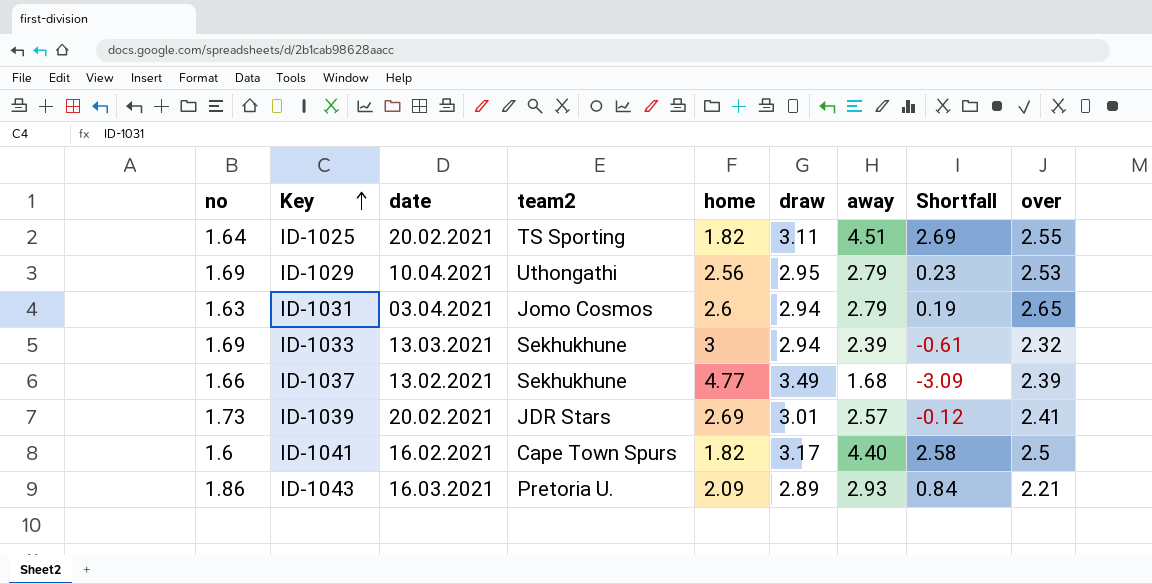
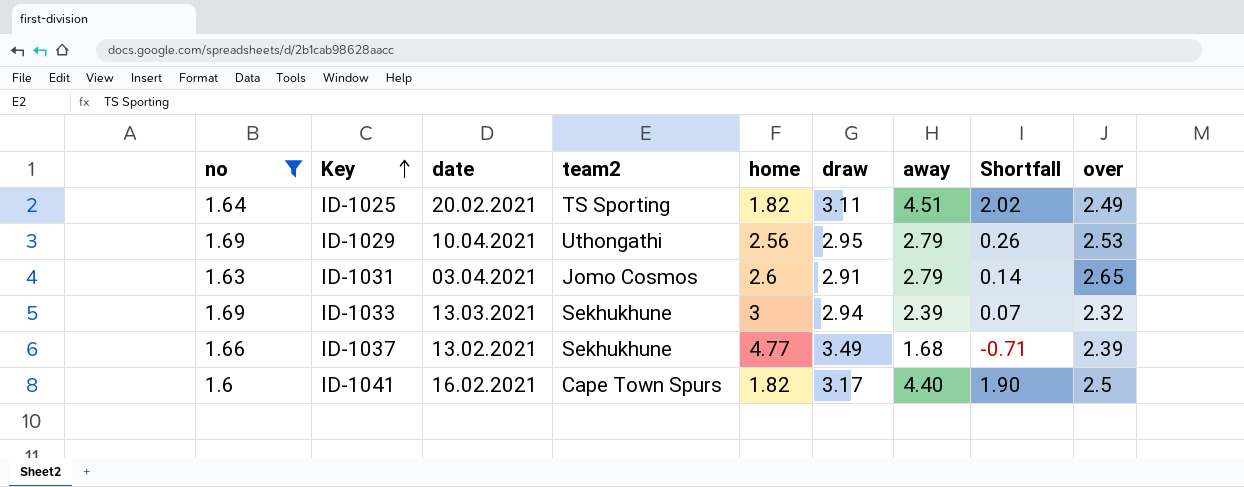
filter: none -> no <= 1.69
column Shortfall | formula: [away] - [home] -> [away] - [over]
ID-1025 | over: 2.55 -> 2.49
ID-1031 | draw: 2.94 -> 2.91

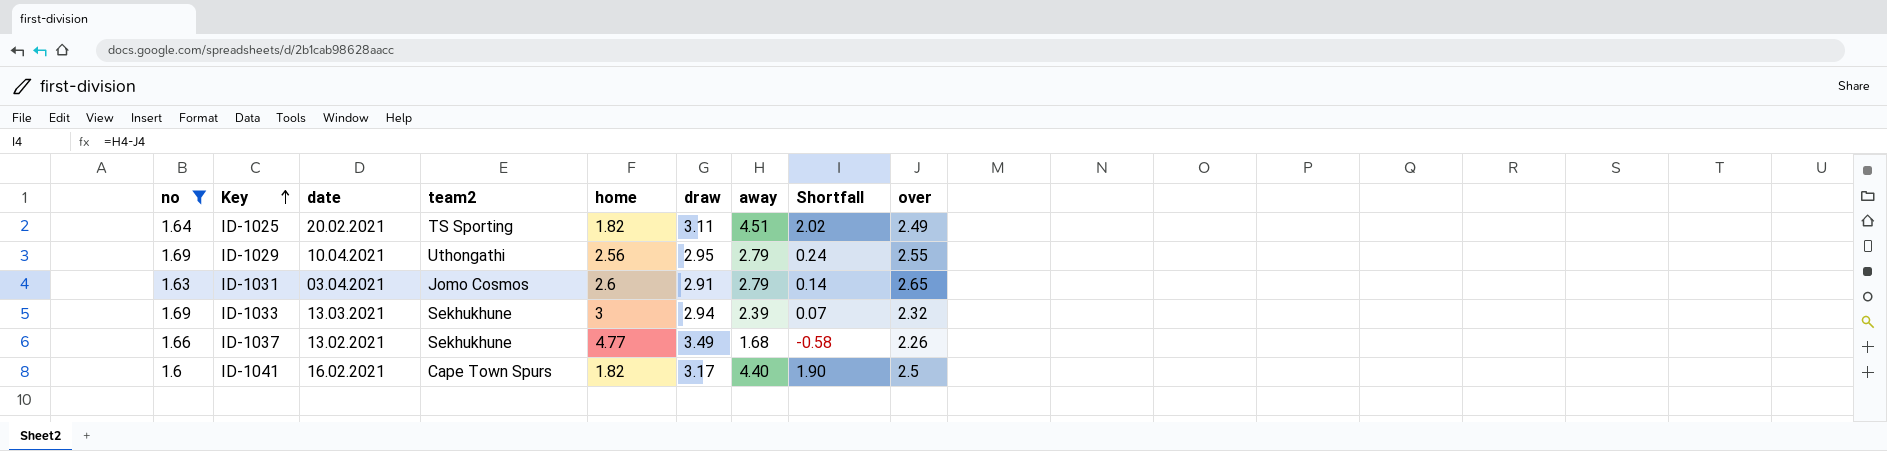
ID-1029 | Shortfall: 0.26 -> 0.24
ID-1029 | over: 2.53 -> 2.55
ID-1037 | Shortfall: -0.71 -> -0.58
ID-1037 | over: 2.39 -> 2.26

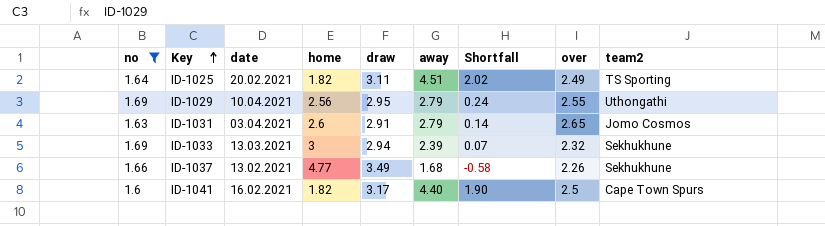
column team2 | position: 4 -> 9

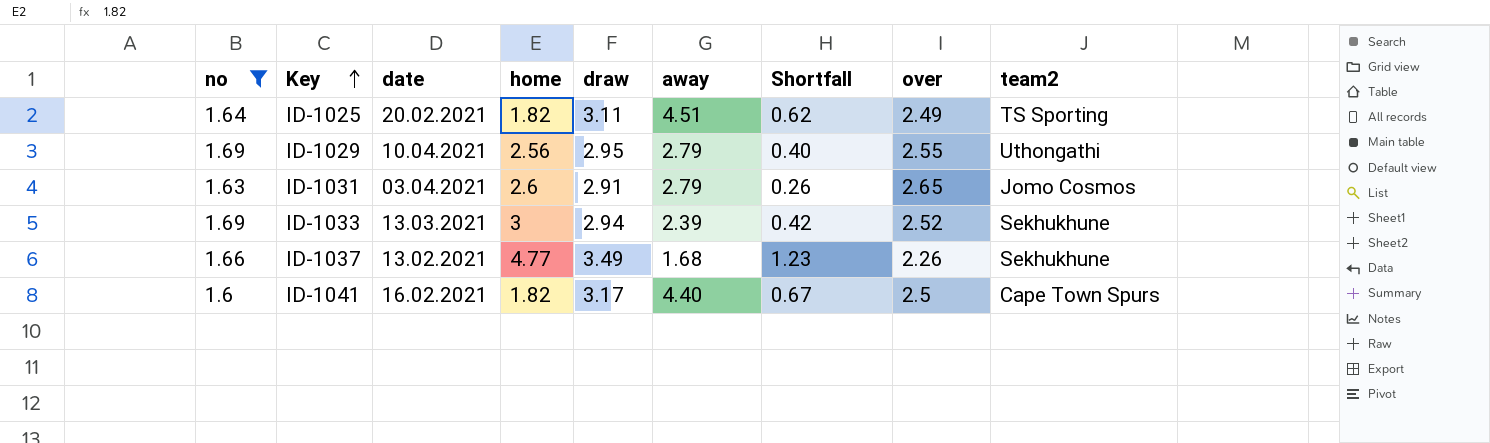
column Shortfall | formula: [away] - [over] -> [draw] - [over]
ID-1033 | over: 2.32 -> 2.52

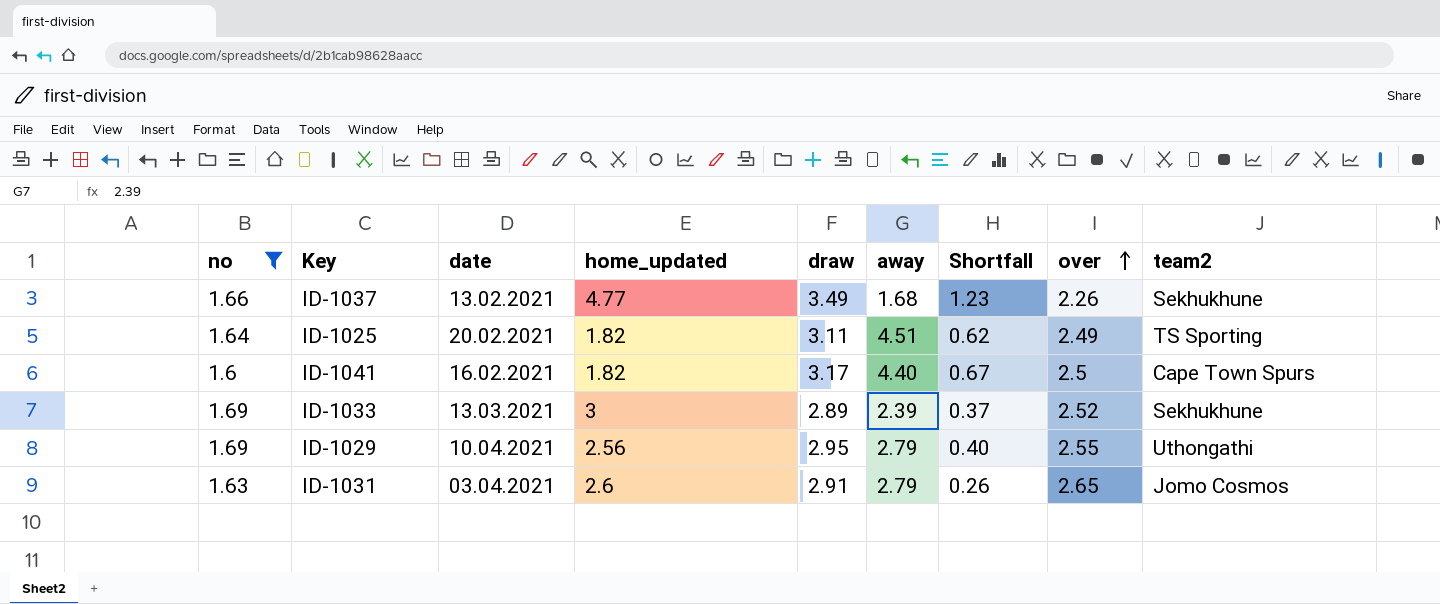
row order: Key ascending -> over ascending
column name: home -> home_updated
ID-1033 | draw: 2.94 -> 2.89
ID-1033 | Shortfall: 0.42 -> 0.37

